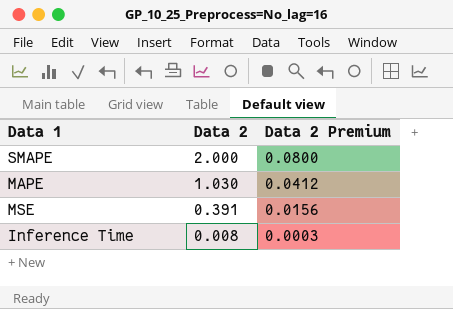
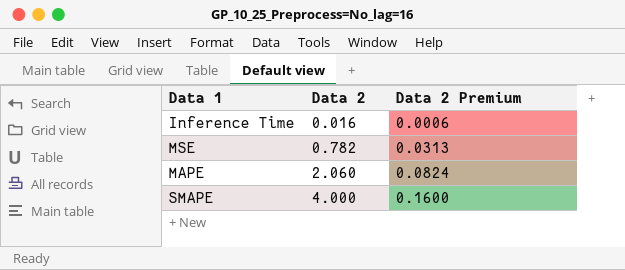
row order: Data 2 descending -> Data 2 ascending
Inference Time | Data 2: 0.008 -> 0.016
Inference Time | Data 2 Premium: 0.0003 -> 0.0006
MSE | Data 2: 0.391 -> 0.782
MSE | Data 2 Premium: 0.0156 -> 0.0313
MAPE | Data 2: 1.030 -> 2.060
MAPE | Data 2 Premium: 0.0412 -> 0.0824
SMAPE | Data 2: 2.000 -> 4.000
SMAPE | Data 2 Premium: 0.0800 -> 0.1600

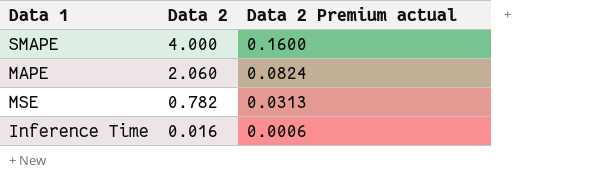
row order: Data 2 ascending -> Data 2 descending
column name: Data 2 Premium -> Data 2 Premium actual

